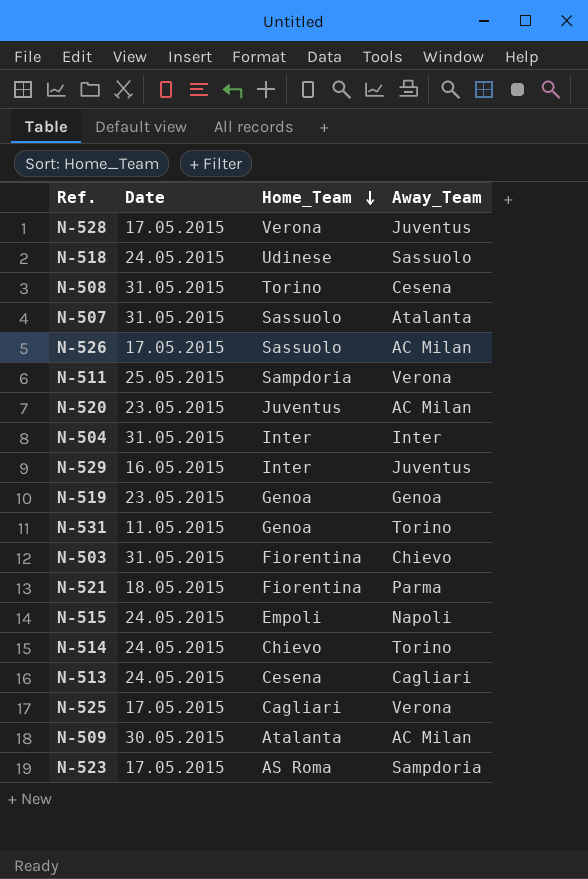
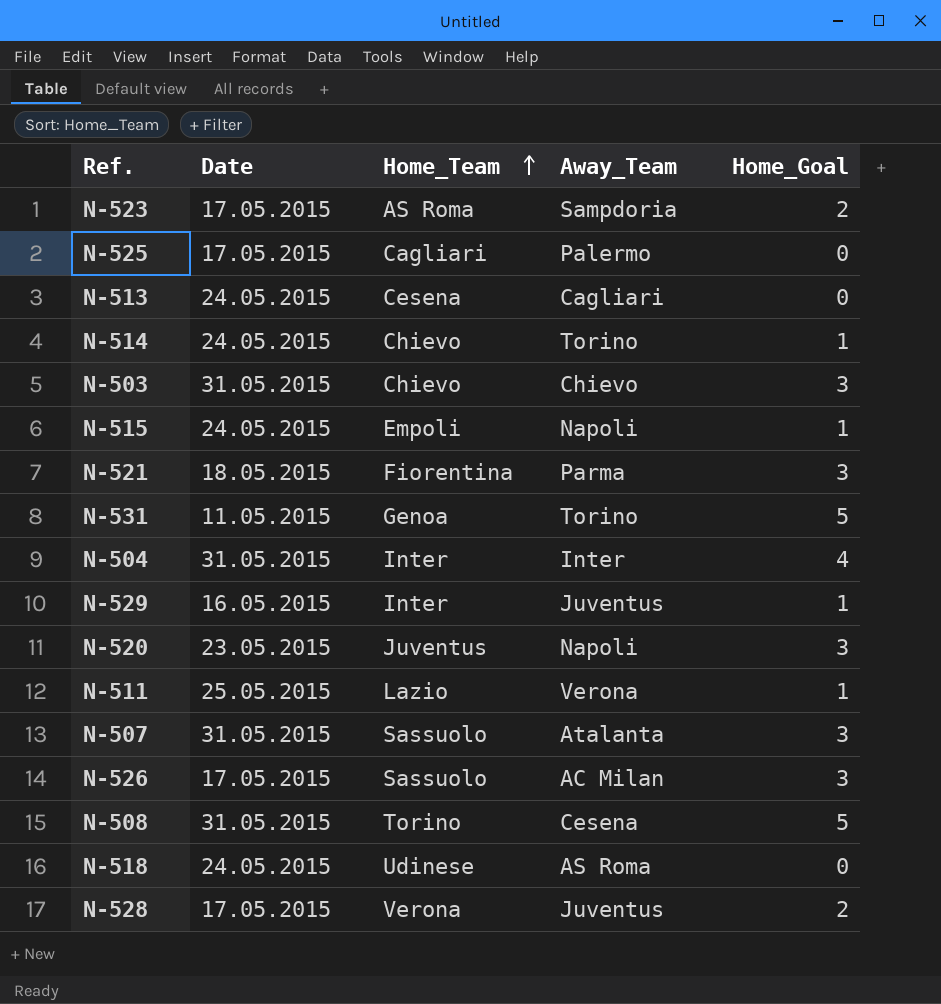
row order: Home_Team descending -> Home_Team ascending
column Home_Goal | position: none -> 5
row N-519: 23.05.2015 | Genoa | Genoa -> none
row N-509: 30.05.2015 | Atalanta | AC Milan -> none
N-525 | Away_Team: Verona -> Palermo
N-503 | Home_Team: Fiorentina -> Chievo
N-520 | Away_Team: AC Milan -> Napoli
N-511 | Home_Team: Sampdoria -> Lazio
N-518 | Away_Team: Sassuolo -> AS Roma

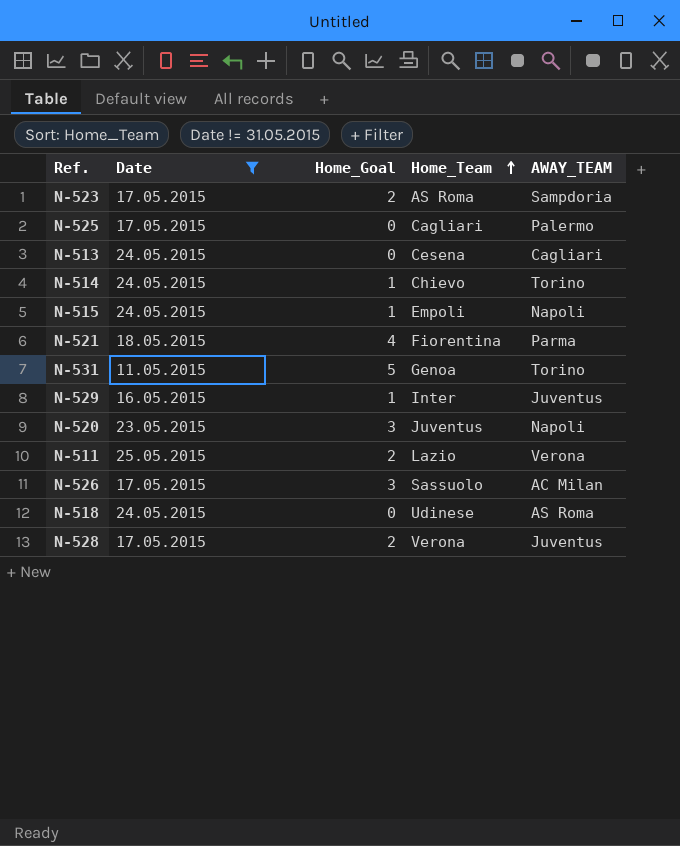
filter: none -> Date != 31.05.2015
column Home_Goal | position: 5 -> 3
column name: Away_Team -> AWAY_TEAM
N-521 | Home_Goal: 3 -> 4
N-511 | Home_Goal: 1 -> 2

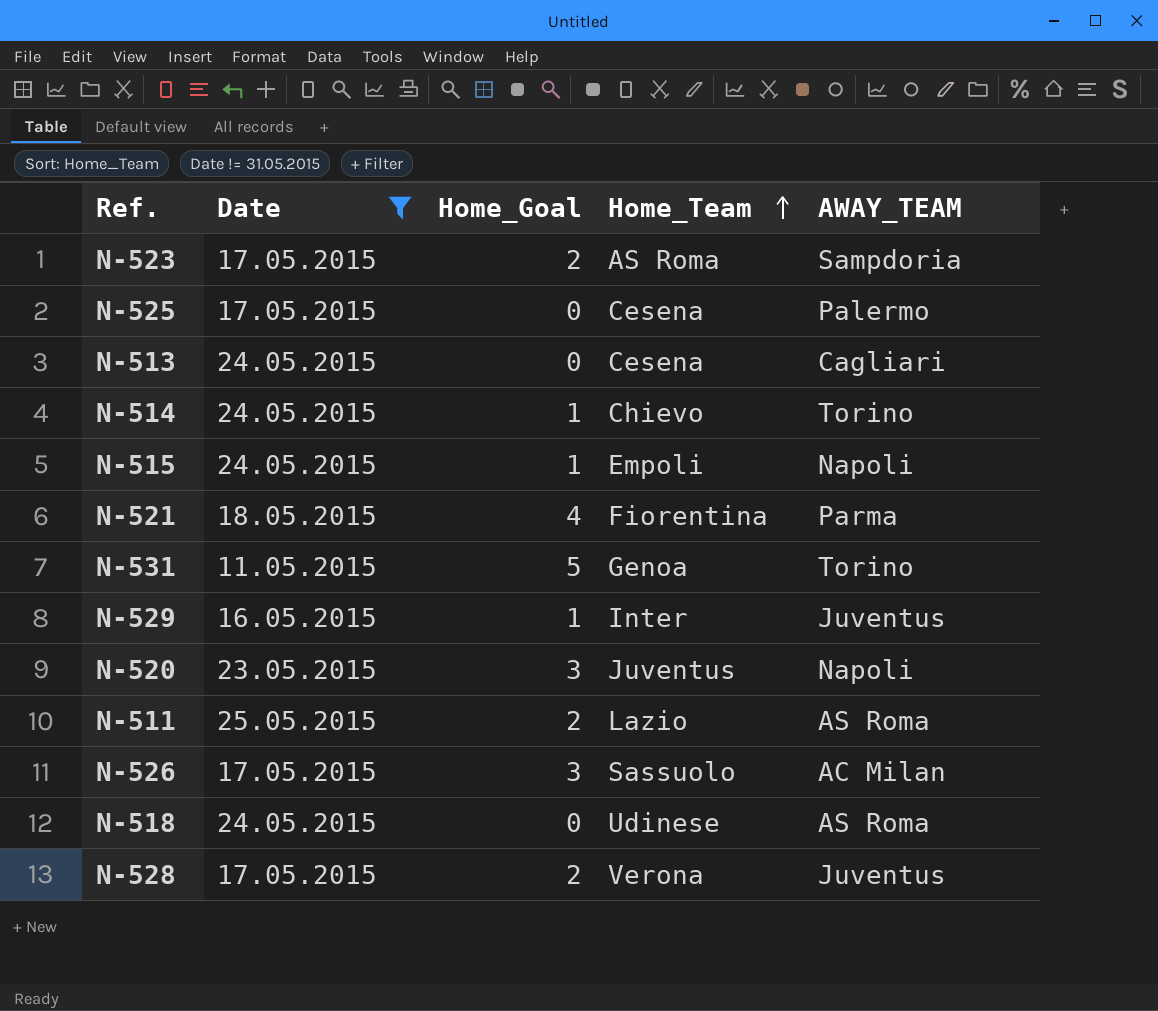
N-525 | Home_Team: Cagliari -> Cesena
N-511 | AWAY_TEAM: Verona -> AS Roma

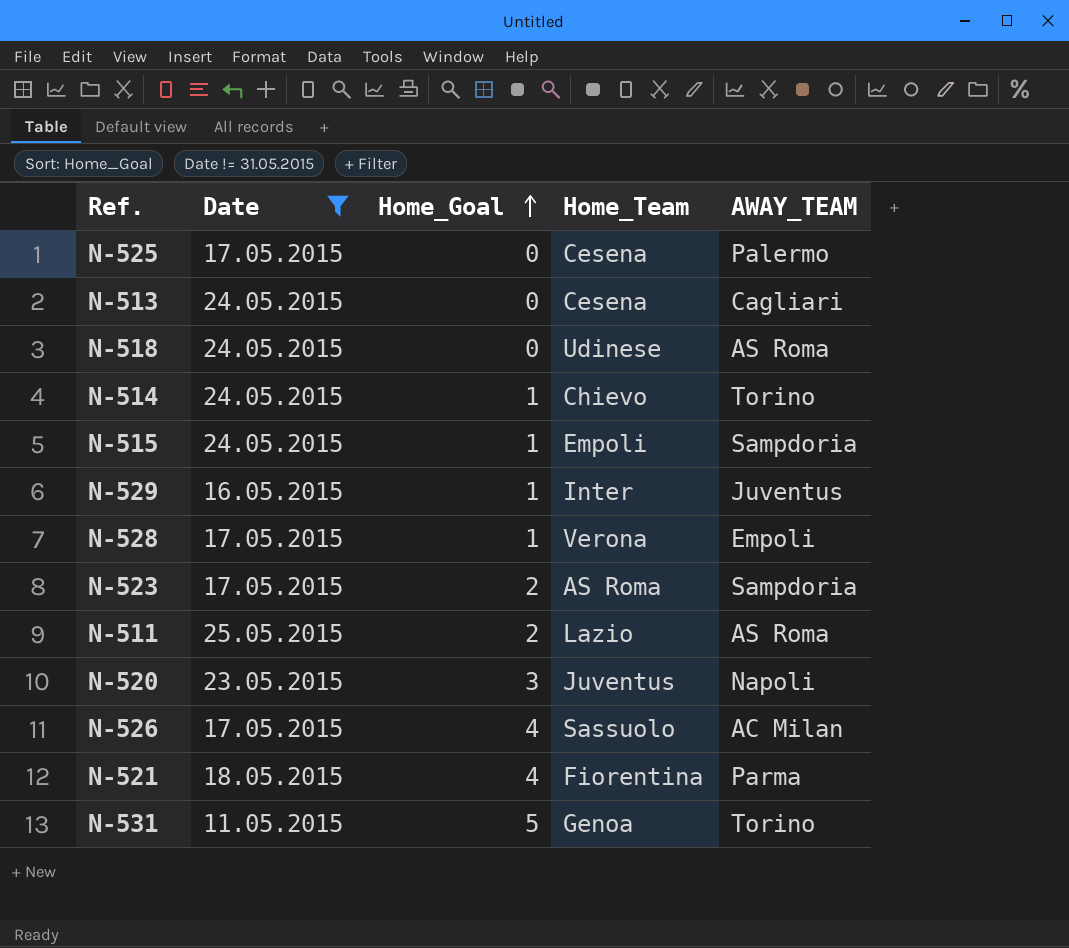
row order: Home_Team ascending -> Home_Goal ascending
N-515 | AWAY_TEAM: Napoli -> Sampdoria
N-528 | Home_Goal: 2 -> 1
N-528 | AWAY_TEAM: Juventus -> Empoli
N-526 | Home_Goal: 3 -> 4

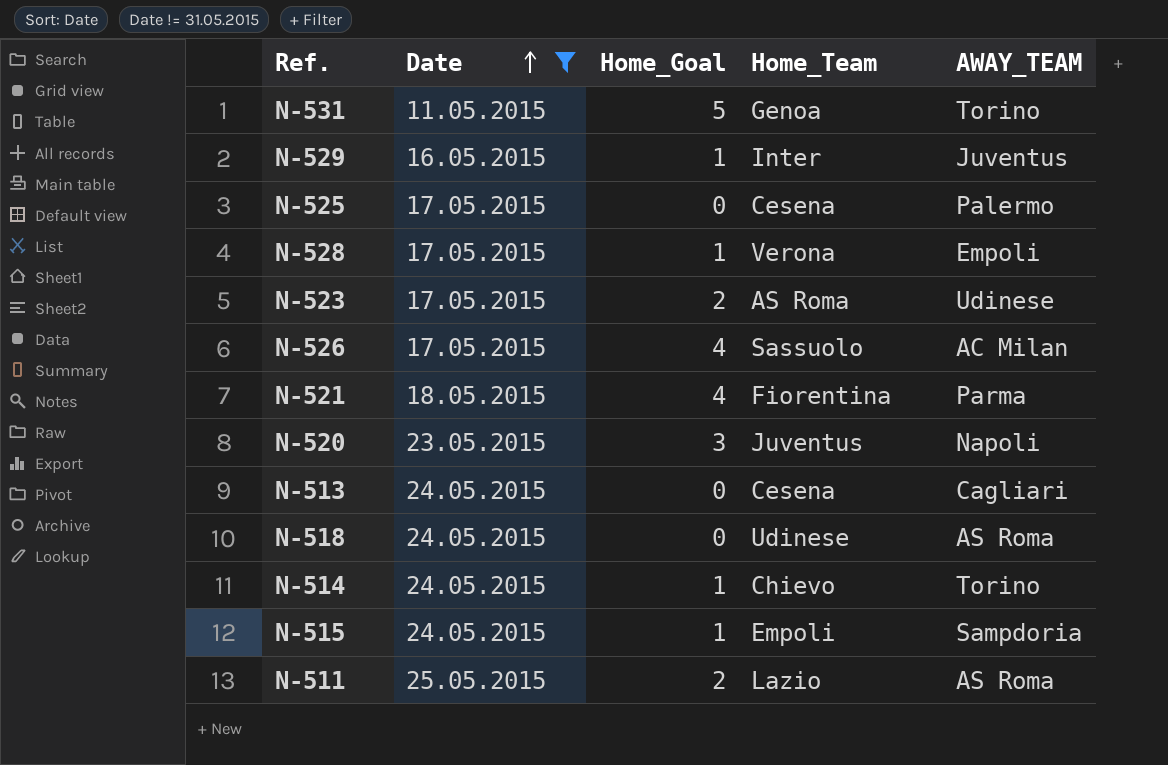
row order: Home_Goal ascending -> Date ascending
N-523 | AWAY_TEAM: Sampdoria -> Udinese

